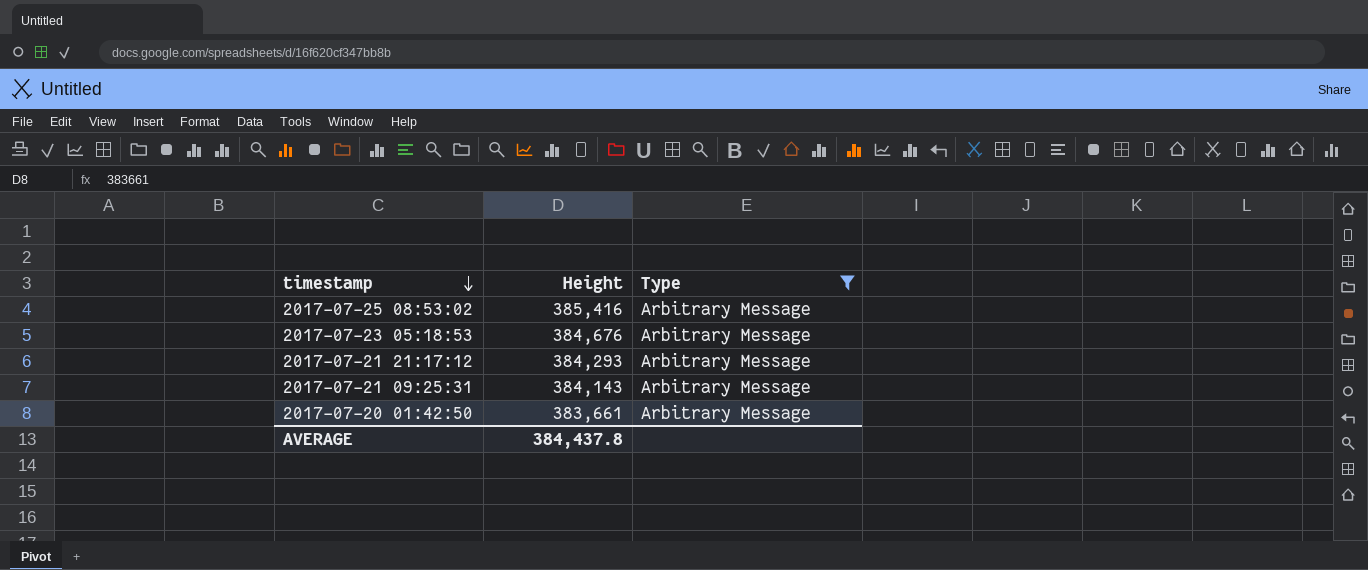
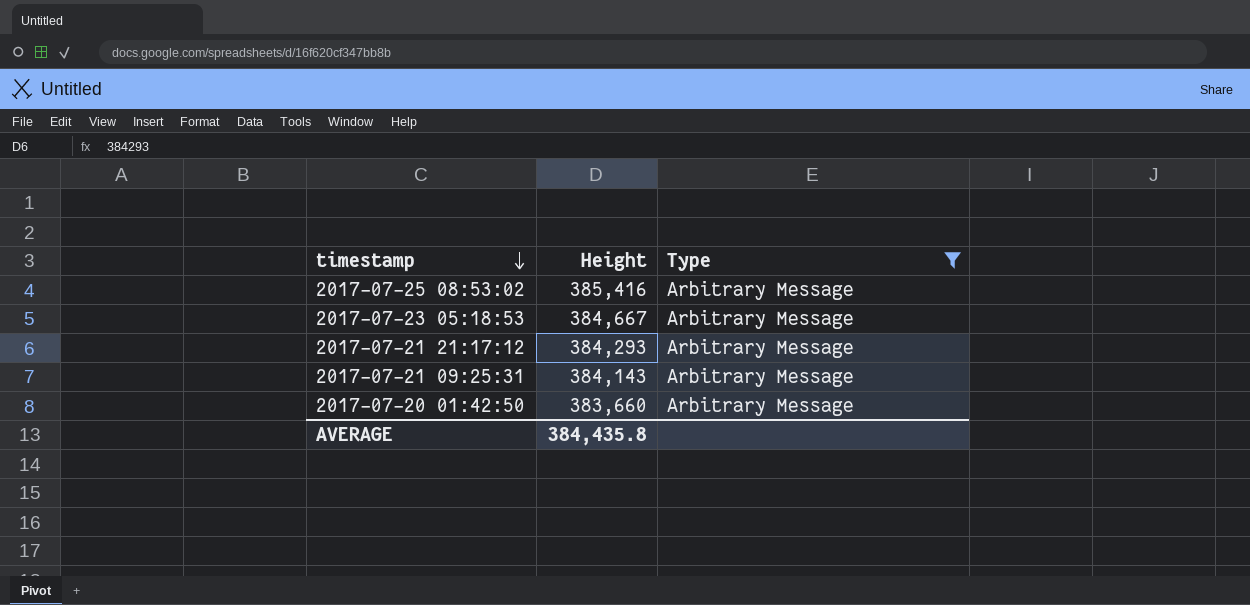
2017-07-23 05:18:53 | Height: 384,676 -> 384,667
2017-07-20 01:42:50 | Height: 383,661 -> 383,660
AVERAGE | Height: 384,437.8 -> 384,435.8

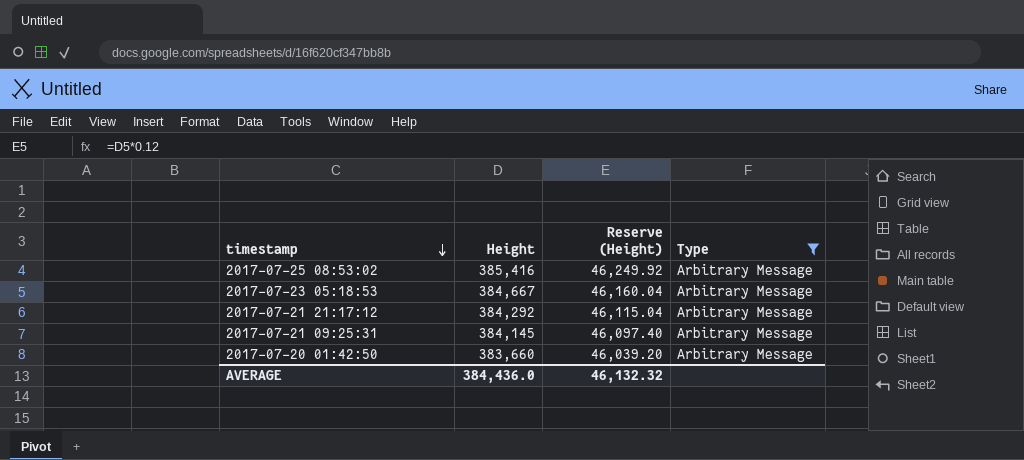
column Reserve (Height) | formula: none -> [Height] * 0.12
2017-07-21 21:17:12 | Height: 384,293 -> 384,292
2017-07-21 09:25:31 | Height: 384,143 -> 384,145
AVERAGE | Height: 384,435.8 -> 384,436.0

